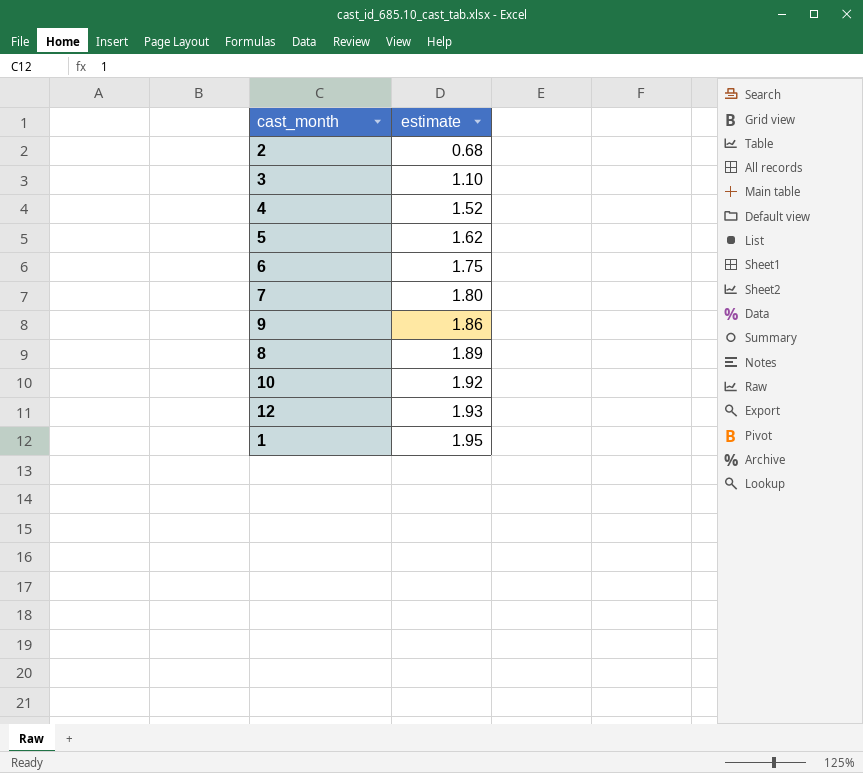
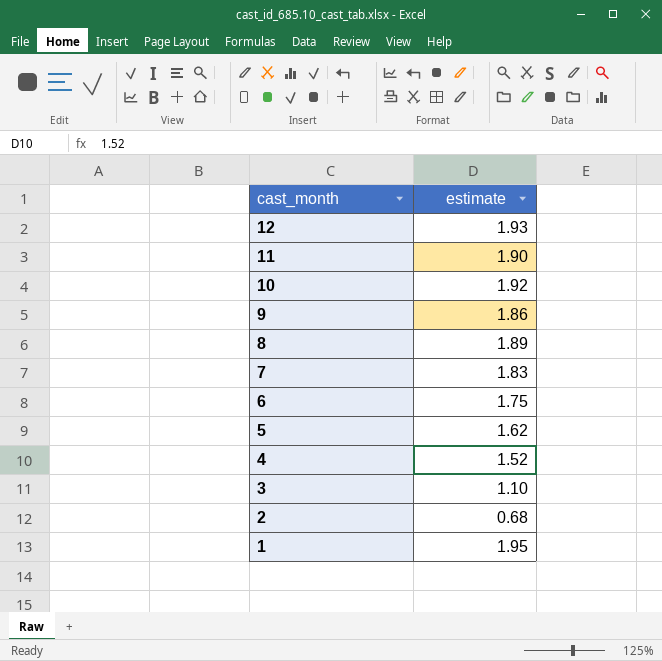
row order: estimate ascending -> cast_month descending
row 11: none -> 1.90
7 | estimate: 1.80 -> 1.83

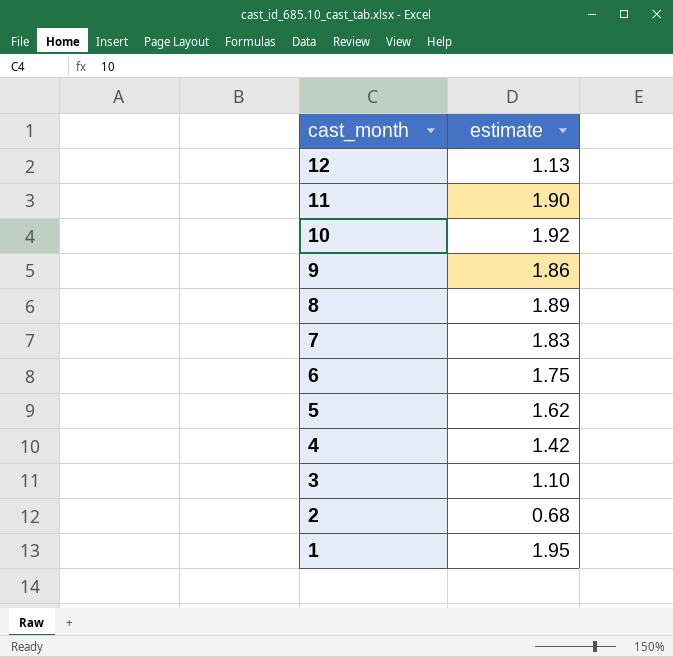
12 | estimate: 1.93 -> 1.13
4 | estimate: 1.52 -> 1.42

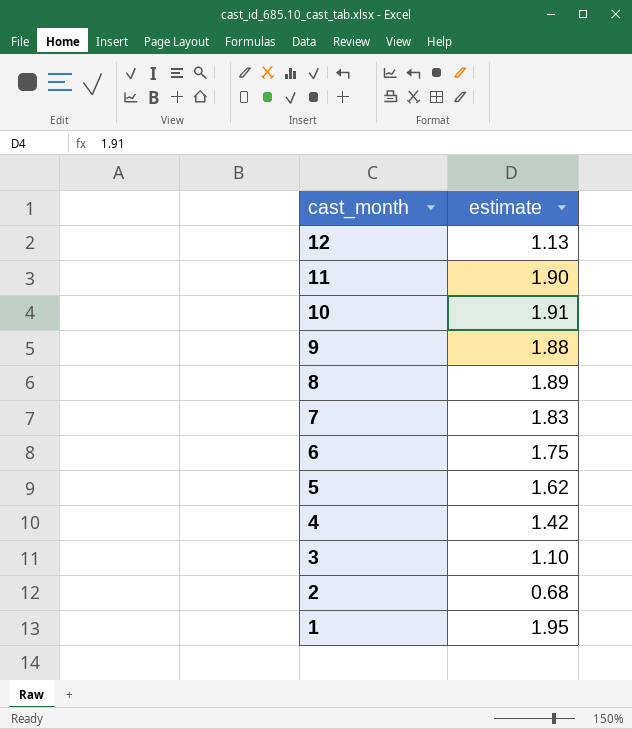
10 | estimate: 1.92 -> 1.91
9 | estimate: 1.86 -> 1.88

